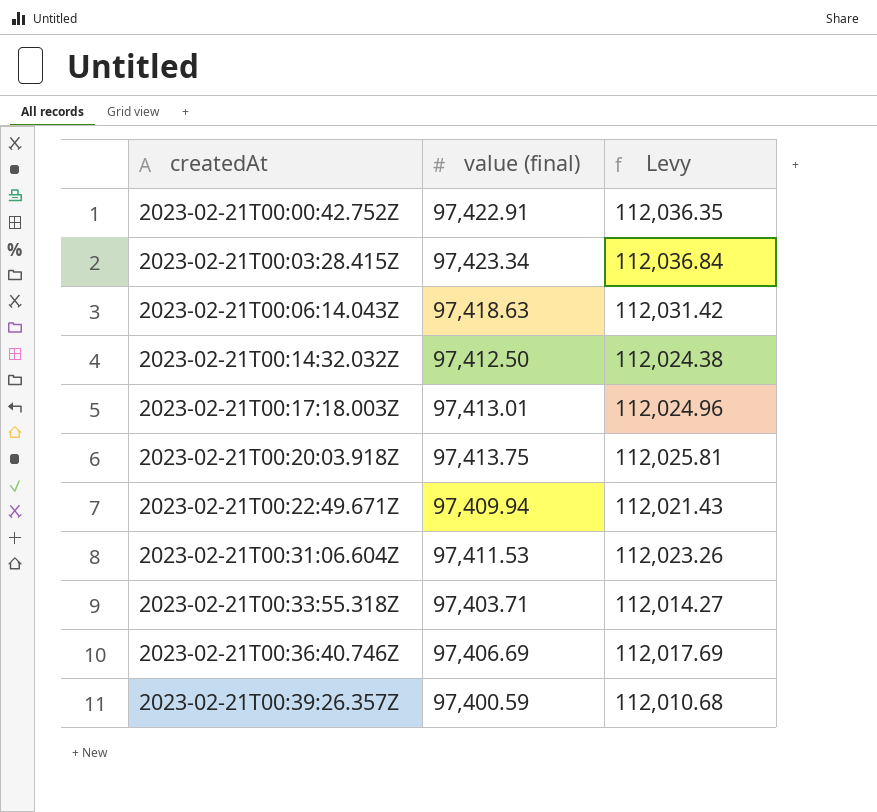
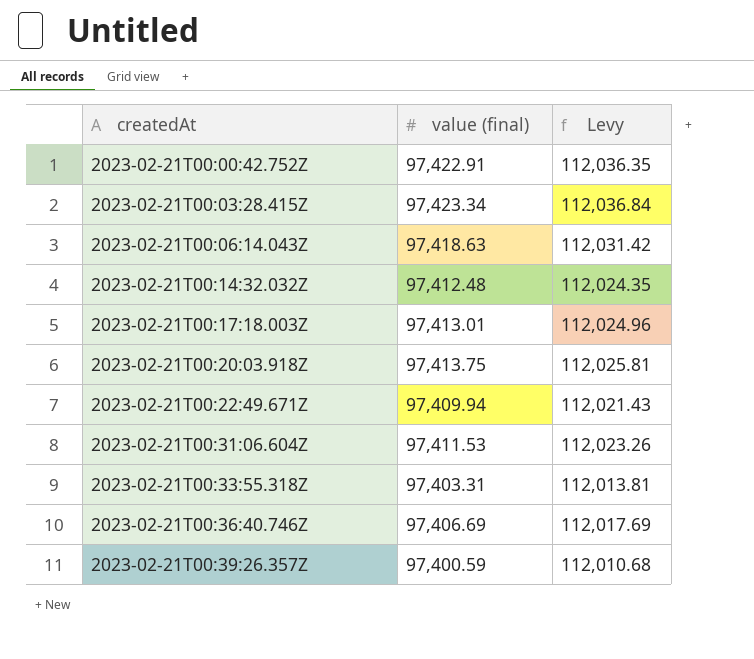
2023-02-21T00:14:32.032Z | value (final): 97,412.50 -> 97,412.48
2023-02-21T00:14:32.032Z | Levy: 112,024.38 -> 112,024.35
2023-02-21T00:33:55.318Z | value (final): 97,403.71 -> 97,403.31
2023-02-21T00:33:55.318Z | Levy: 112,014.27 -> 112,013.81

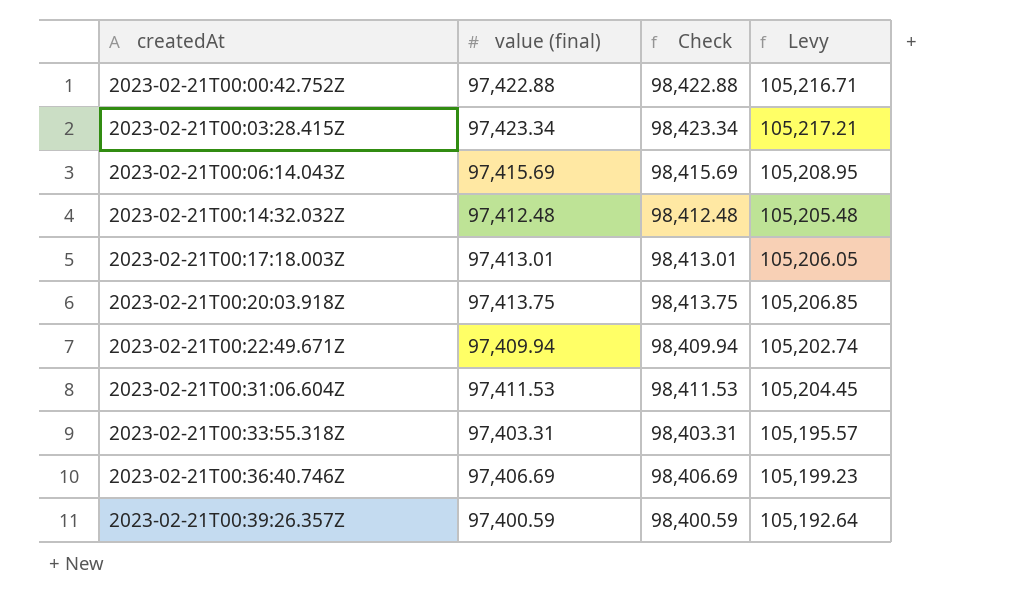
column Check | formula: none -> [value (final)] + 1000
column Levy | formula: [value (final)] * 1.15 -> [value (final)] * 1.08
2023-02-21T00:00:42.752Z | value (final): 97,422.91 -> 97,422.88
2023-02-21T00:06:14.043Z | value (final): 97,418.63 -> 97,415.69

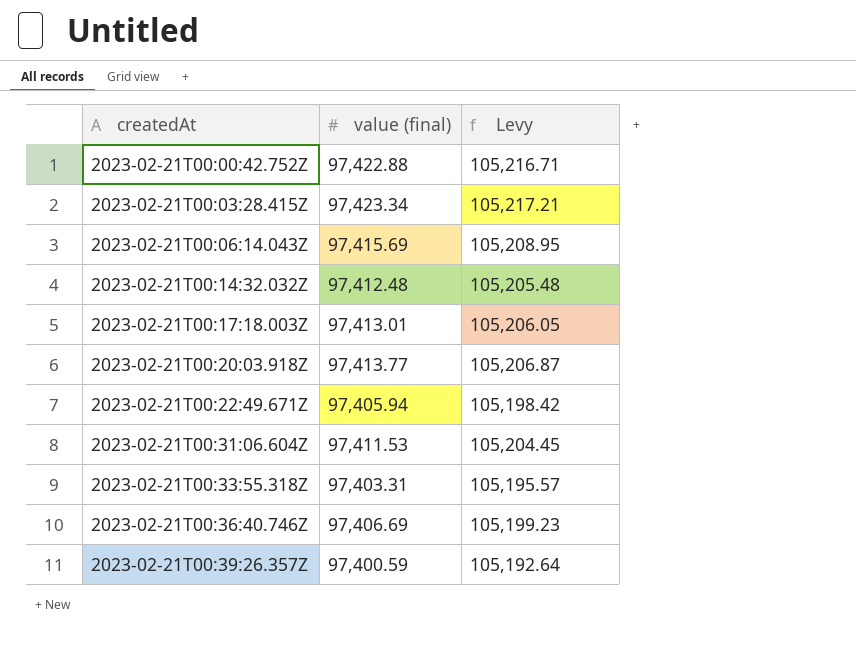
column Check | formula: [value (final)] + 1000 -> none
2023-02-21T00:20:03.918Z | value (final): 97,413.75 -> 97,413.77
2023-02-21T00:20:03.918Z | Levy: 105,206.85 -> 105,206.87
2023-02-21T00:22:49.671Z | value (final): 97,409.94 -> 97,405.94
2023-02-21T00:22:49.671Z | Levy: 105,202.74 -> 105,198.42

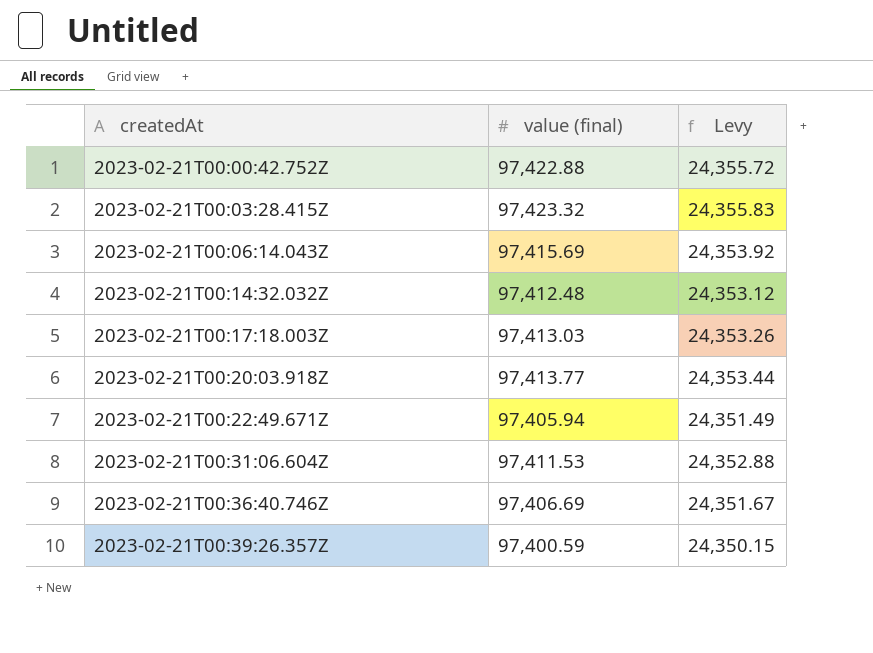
column Levy | formula: [value (final)] * 1.08 -> [value (final)] * 0.25
row 2023-02-21T00:33:55.318Z: 97,403.31 | 105,195.57 -> none
2023-02-21T00:03:28.415Z | value (final): 97,423.34 -> 97,423.32
2023-02-21T00:17:18.003Z | value (final): 97,413.01 -> 97,413.03

